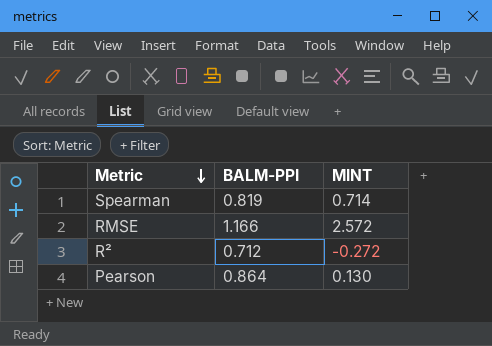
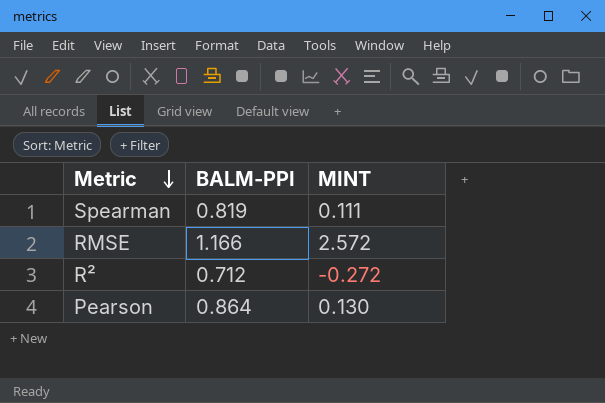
Spearman | MINT: 0.714 -> 0.111

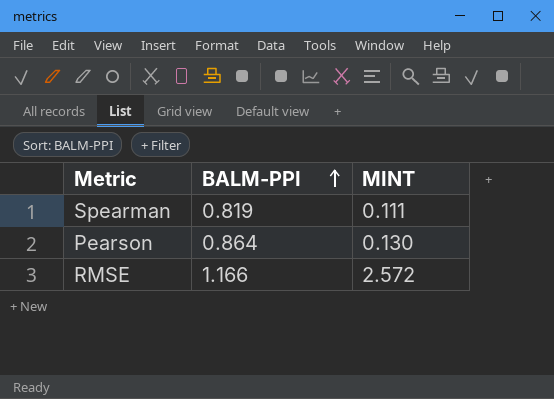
row order: Metric descending -> BALM-PPI ascending
row R²: 0.712 | -0.272 -> none

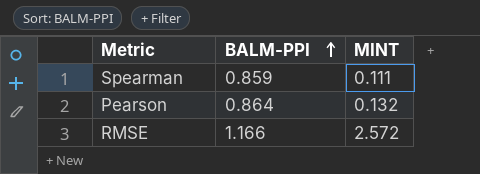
Spearman | BALM-PPI: 0.819 -> 0.859
Pearson | MINT: 0.130 -> 0.132

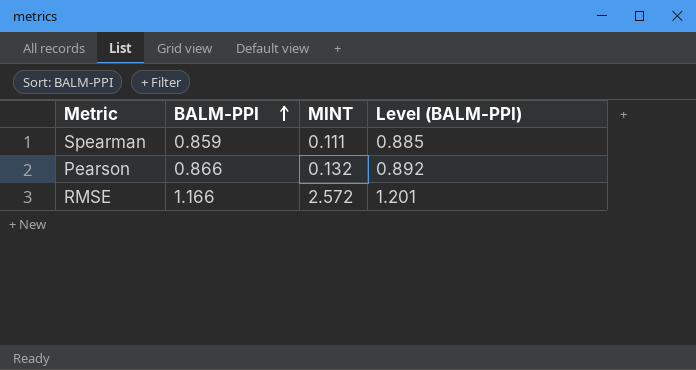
column Level (BALM-PPI) | formula: none -> [BALM-PPI] * 1.03
Pearson | BALM-PPI: 0.864 -> 0.866

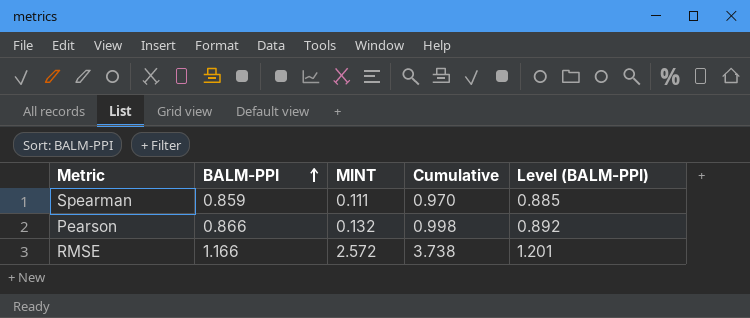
column Cumulative | formula: none -> [BALM-PPI] + [MINT]

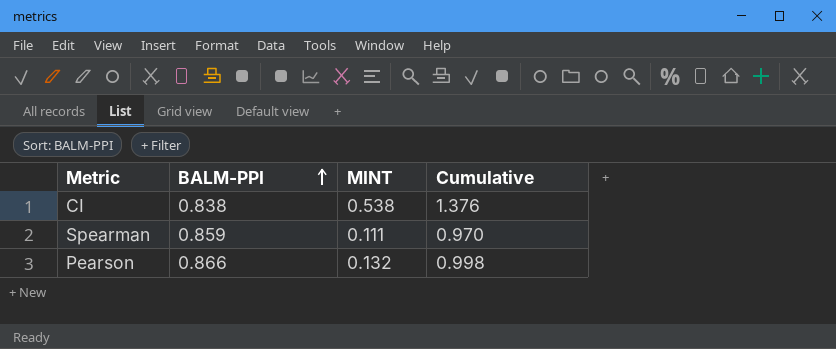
column Level (BALM-PPI) | formula: [BALM-PPI] * 1.03 -> none
row RMSE: 1.166 | 2.572 | 3.738 | 1.201 -> none
row CI: none -> 0.838 | 0.538 | 1.376

